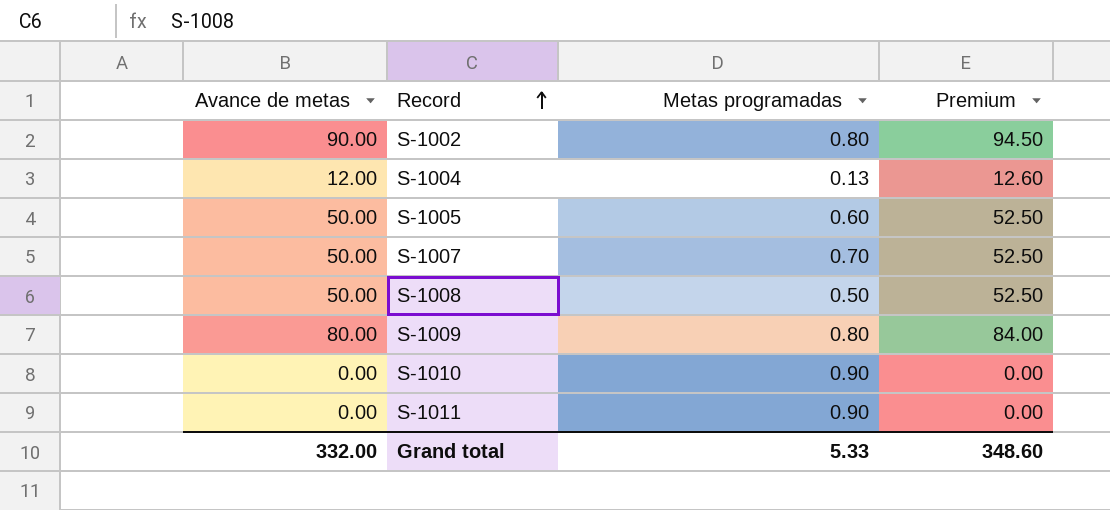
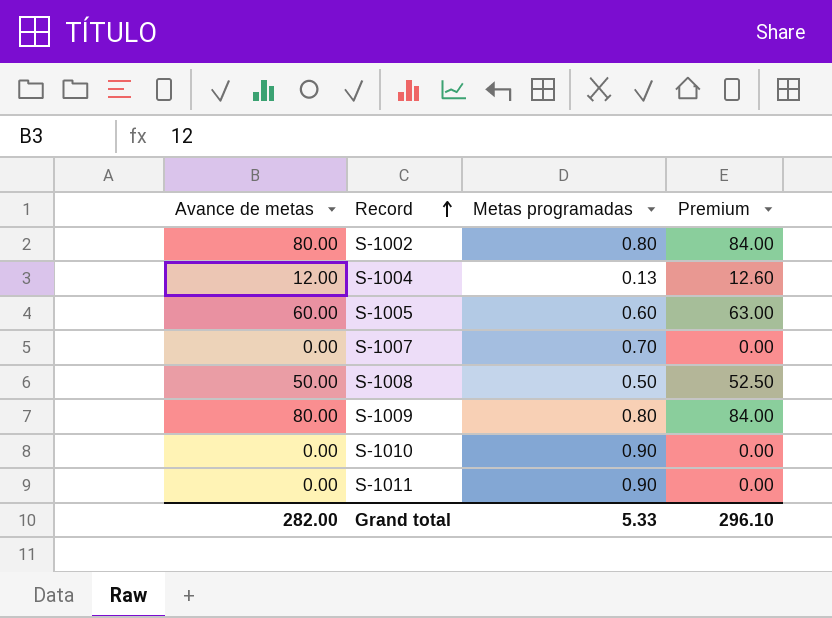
S-1002 | Avance de metas: 90.00 -> 80.00
S-1002 | Premium: 94.50 -> 84.00
S-1005 | Avance de metas: 50.00 -> 60.00
S-1005 | Premium: 52.50 -> 63.00
S-1007 | Avance de metas: 50.00 -> 0.00
S-1007 | Premium: 52.50 -> 0.00
Grand total | Avance de metas: 332.00 -> 282.00
Grand total | Premium: 348.60 -> 296.10

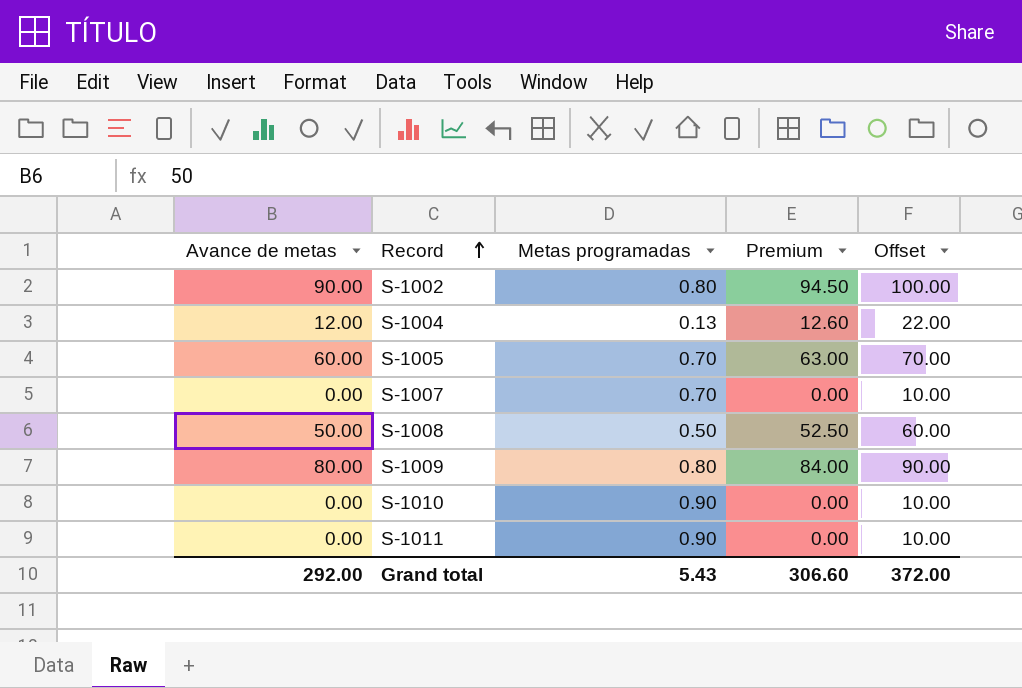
column Offset | formula: none -> [Avance de metas] + 10
S-1002 | Avance de metas: 80.00 -> 90.00
S-1002 | Premium: 84.00 -> 94.50
S-1005 | Metas programadas: 0.60 -> 0.70
Grand total | Avance de metas: 282.00 -> 292.00
Grand total | Metas programadas: 5.33 -> 5.43
Grand total | Premium: 296.10 -> 306.60

